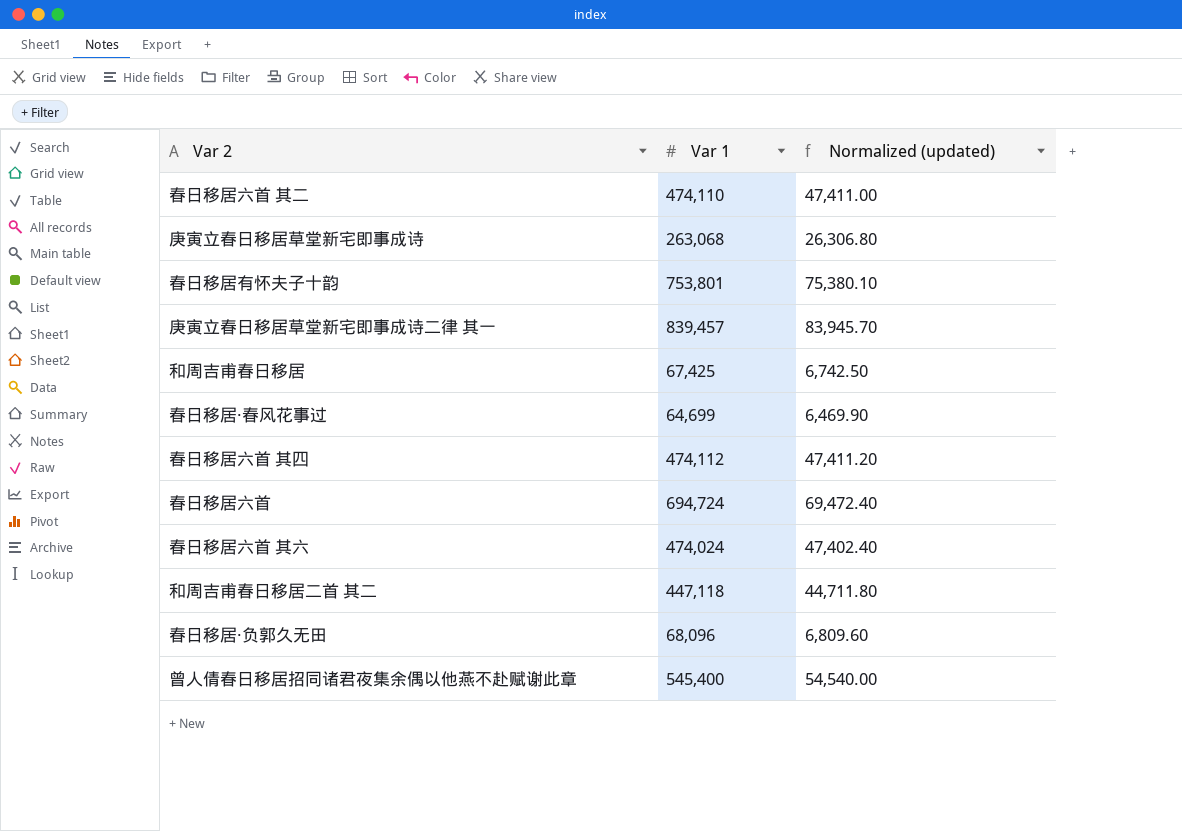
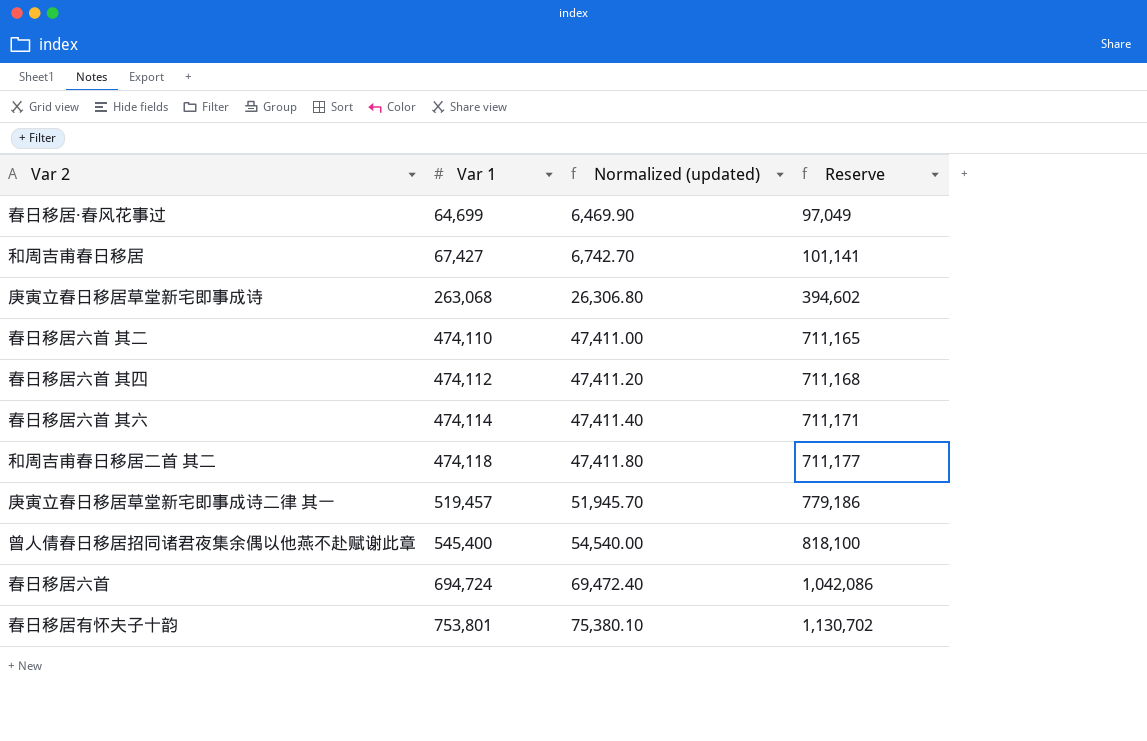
row order: none -> Var 1 ascending
column Reserve | formula: none -> [Var 1] * 1.5
row 春日移居·负郭久无田: 68,096 | 6,809.60 -> none
和周吉甫春日移居 | Var 1: 67,425 -> 67,427
和周吉甫春日移居 | Normalized (updated): 6,742.50 -> 6,742.70
春日移居六首 其六 | Var 1: 474,024 -> 474,114
春日移居六首 其六 | Normalized (updated): 47,402.40 -> 47,411.40
和周吉甫春日移居二首 其二 | Var 1: 447,118 -> 474,118
和周吉甫春日移居二首 其二 | Normalized (updated): 44,711.80 -> 47,411.80
庚寅立春日移居草堂新宅即事成诗二律 其一 | Var 1: 839,457 -> 519,457
庚寅立春日移居草堂新宅即事成诗二律 其一 | Normalized (updated): 83,945.70 -> 51,945.70

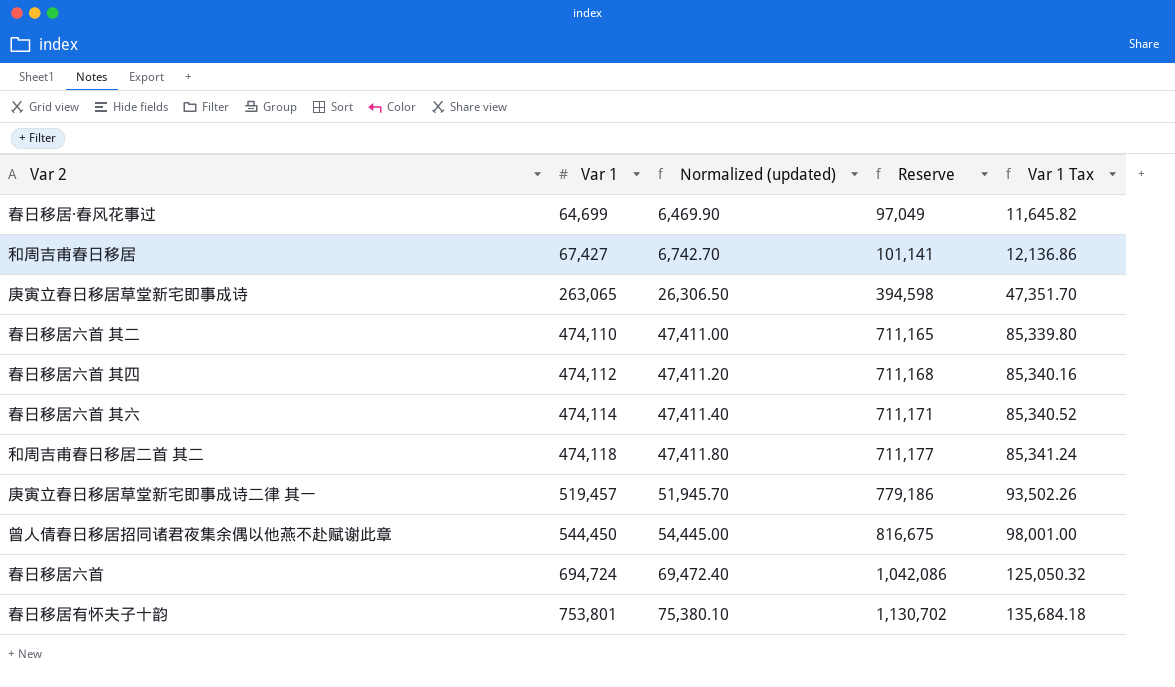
column Var 1 Tax | formula: none -> [Var 1] * 0.18
庚寅立春日移居草堂新宅即事成诗 | Var 1: 263,068 -> 263,065
庚寅立春日移居草堂新宅即事成诗 | Normalized (updated): 26,306.80 -> 26,306.50
庚寅立春日移居草堂新宅即事成诗 | Reserve: 394,602 -> 394,598
曾人倩春日移居招同诸君夜集余偶以他燕不赴赋谢此章 | Var 1: 545,400 -> 544,450
曾人倩春日移居招同诸君夜集余偶以他燕不赴赋谢此章 | Normalized (updated): 54,540.00 -> 54,445.00
曾人倩春日移居招同诸君夜集余偶以他燕不赴赋谢此章 | Reserve: 818,100 -> 816,675

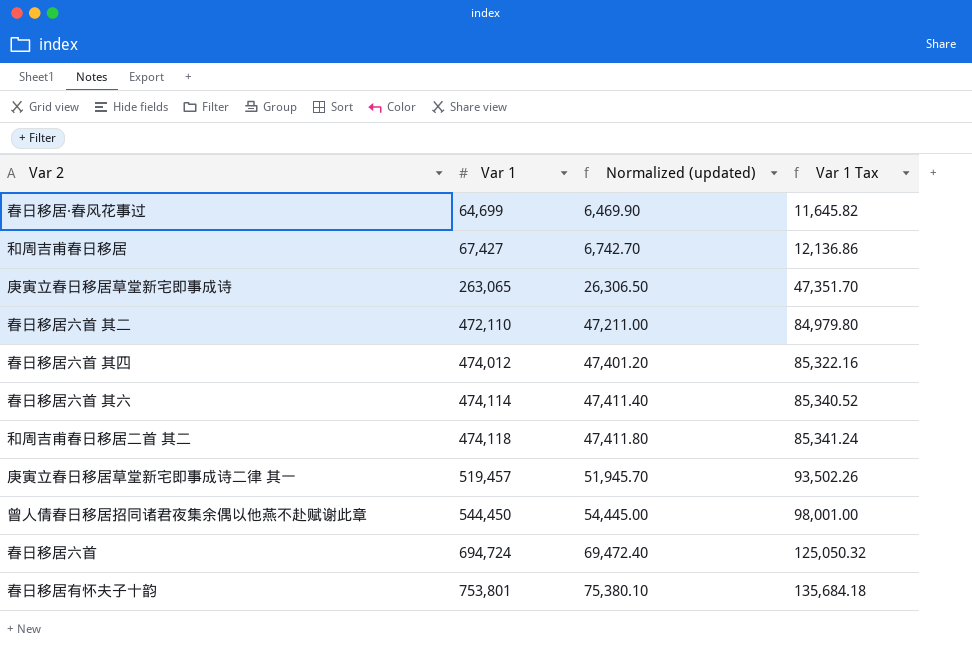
column Reserve | formula: [Var 1] * 1.5 -> none
春日移居六首 其二 | Var 1: 474,110 -> 472,110
春日移居六首 其二 | Normalized (updated): 47,411.00 -> 47,211.00
春日移居六首 其二 | Var 1 Tax: 85,339.80 -> 84,979.80
春日移居六首 其四 | Var 1: 474,112 -> 474,012
春日移居六首 其四 | Normalized (updated): 47,411.20 -> 47,401.20
春日移居六首 其四 | Var 1 Tax: 85,340.16 -> 85,322.16

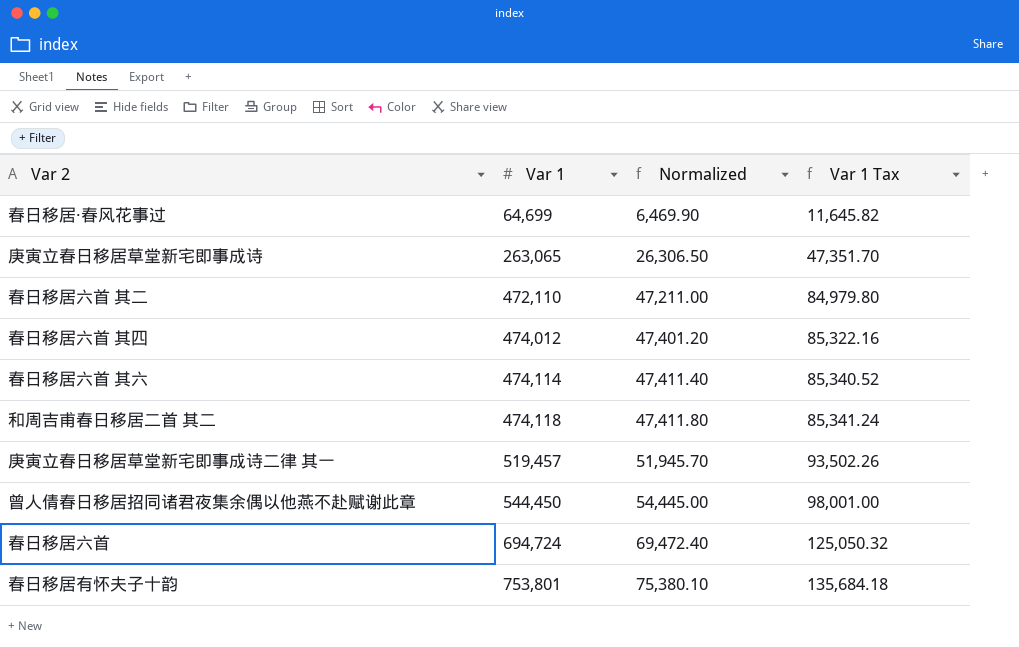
column name: Normalized (updated) -> Normalized
row 和周吉甫春日移居: 67,427 | 6,742.70 | 12,136.86 -> none

